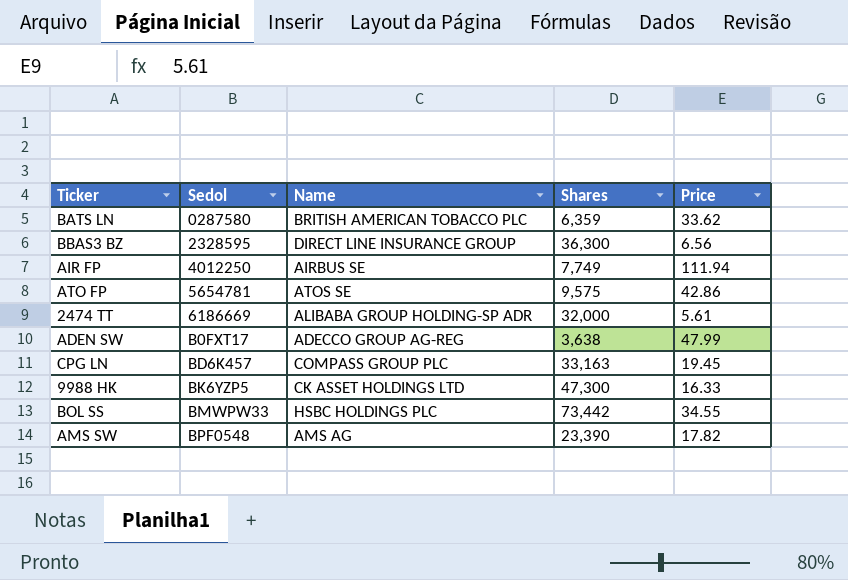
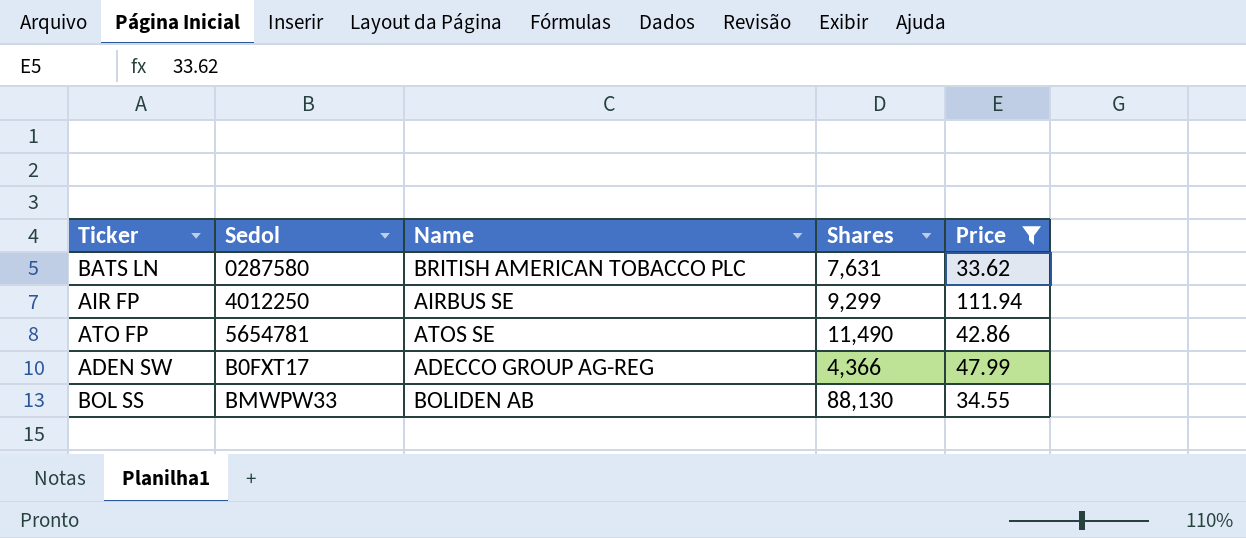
filter: none -> Price >= 33.62
BATS LN | Shares: 6,359 -> 7,631
AIR FP | Shares: 7,749 -> 9,299
ATO FP | Shares: 9,575 -> 11,490
ADEN SW | Shares: 3,638 -> 4,366
BOL SS | Name: HSBC HOLDINGS PLC -> BOLIDEN AB
BOL SS | Shares: 73,442 -> 88,130

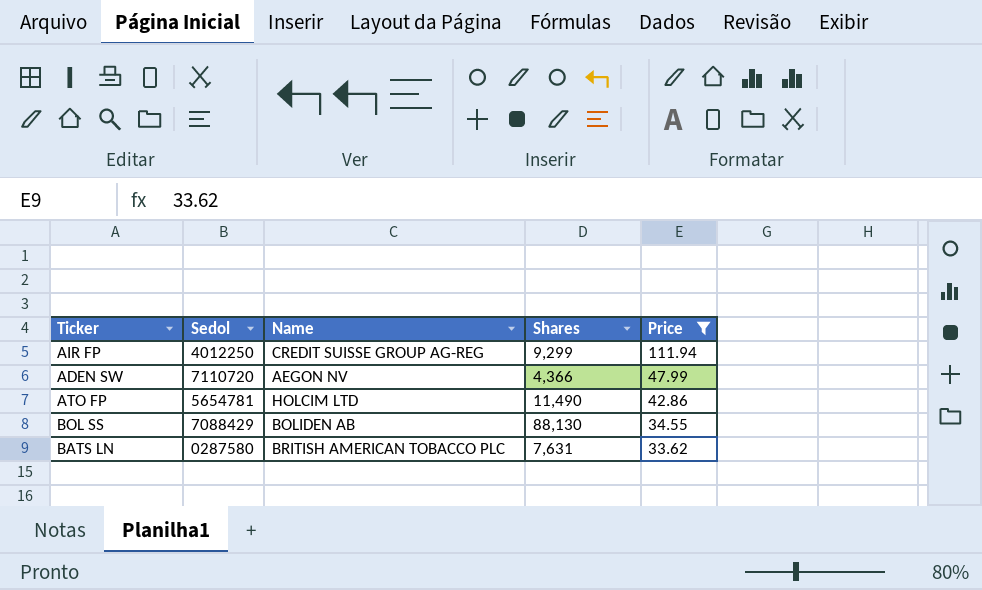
row order: Sedol ascending -> Price descending
AIR FP | Name: AIRBUS SE -> CREDIT SUISSE GROUP AG-REG
ADEN SW | Sedol: B0FXT17 -> 7110720
ADEN SW | Name: ADECCO GROUP AG-REG -> AEGON NV
ATO FP | Name: ATOS SE -> HOLCIM LTD
BOL SS | Sedol: BMWPW33 -> 7088429

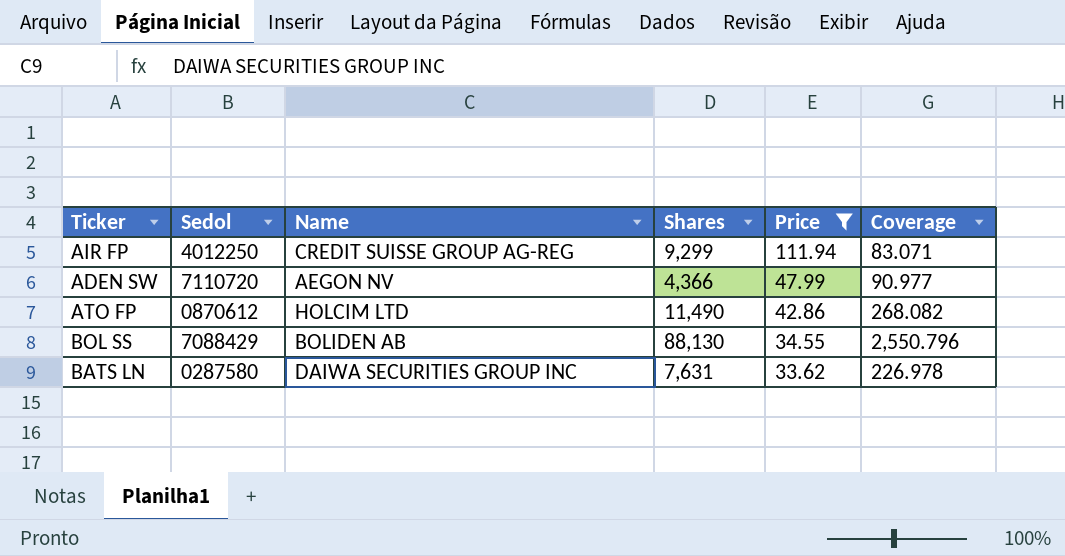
column Coverage | formula: none -> [Shares] / [Price]
ATO FP | Sedol: 5654781 -> 0870612
BATS LN | Name: BRITISH AMERICAN TOBACCO PLC -> DAIWA SECURITIES GROUP INC

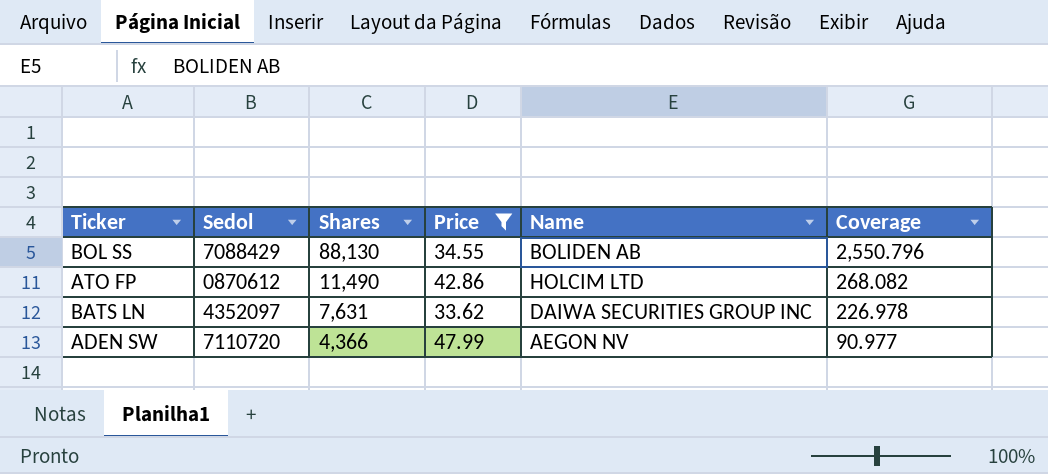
row order: Price descending -> Shares descending
column Name | position: 3 -> 5
row AIR FP: 4012250 | CREDIT SUISSE GROUP AG-REG | 9,299 | 111.94 | 83.071 -> none
BATS LN | Sedol: 0287580 -> 4352097

